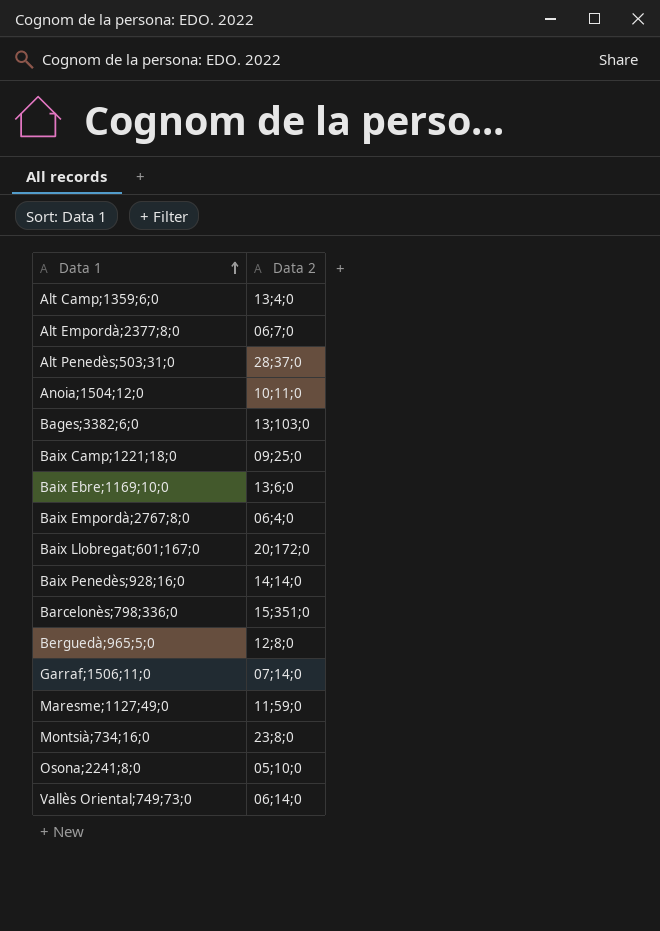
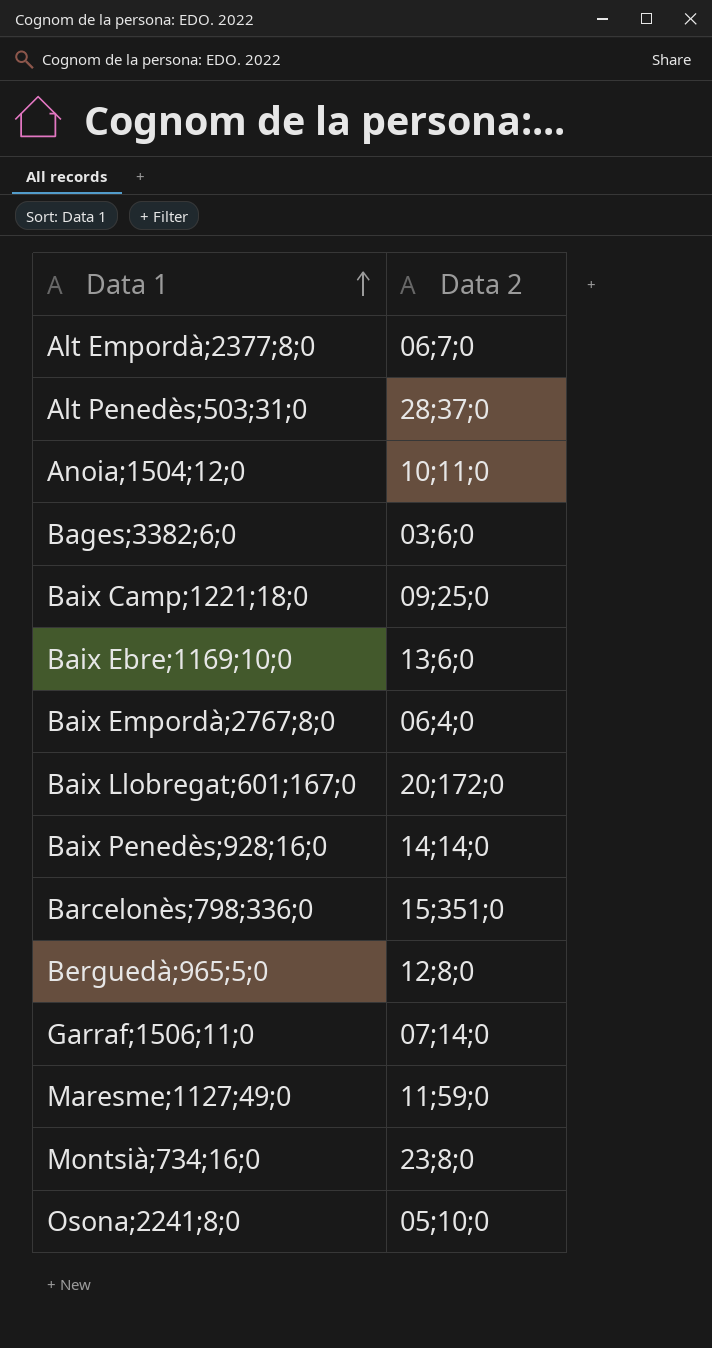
row Alt Camp;1359;6;0: 13;4;0 -> none
row Vallès Oriental;749;73;0: 06;14;0 -> none
Bages;3382;6;0 | Data 2: 13;103;0 -> 03;6;0

